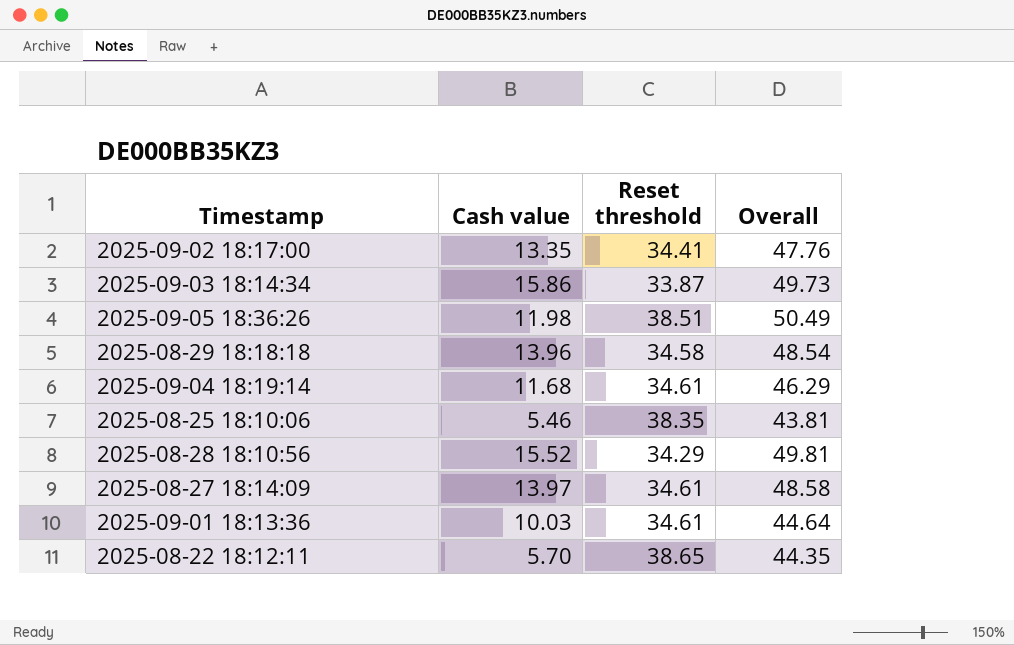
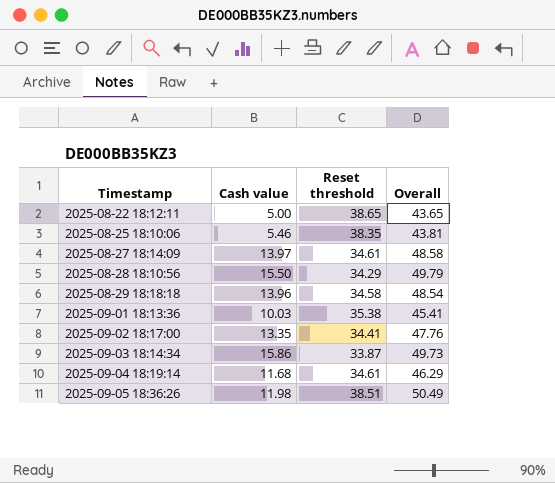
row order: none -> Timestamp ascending
2025-08-22 18:12:11 | Cash value: 5.70 -> 5.00
2025-08-22 18:12:11 | Overall: 44.35 -> 43.65
2025-08-28 18:10:56 | Cash value: 15.52 -> 15.50
2025-08-28 18:10:56 | Overall: 49.81 -> 49.79
2025-09-01 18:13:36 | Reset threshold: 34.61 -> 35.38
2025-09-01 18:13:36 | Overall: 44.64 -> 45.41

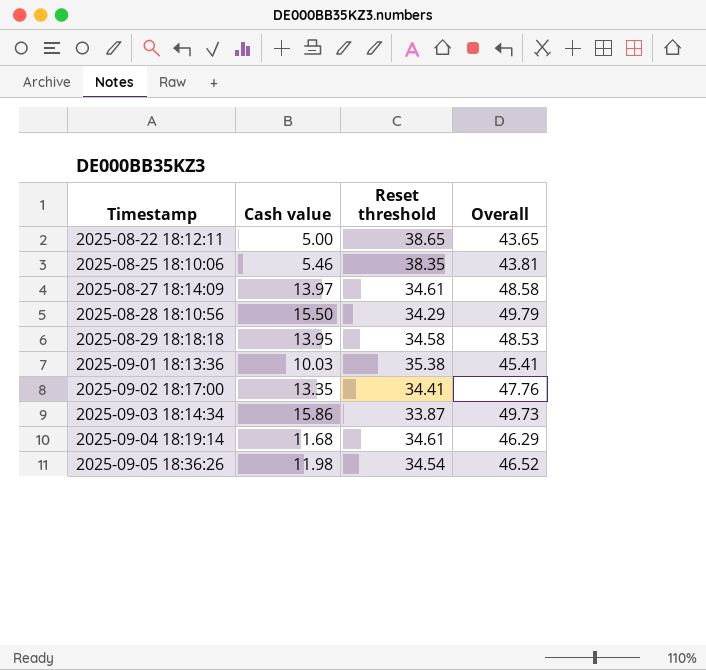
2025-08-29 18:18:18 | Cash value: 13.96 -> 13.95
2025-08-29 18:18:18 | Overall: 48.54 -> 48.53
2025-09-05 18:36:26 | Reset threshold: 38.51 -> 34.54
2025-09-05 18:36:26 | Overall: 50.49 -> 46.52

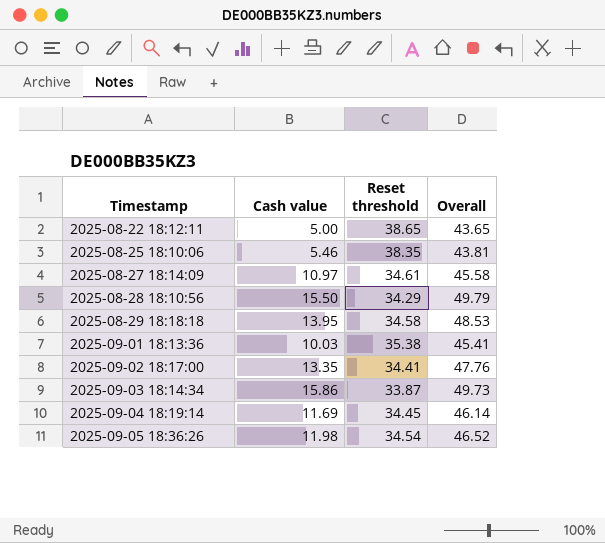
2025-08-27 18:14:09 | Cash value: 13.97 -> 10.97
2025-08-27 18:14:09 | Overall: 48.58 -> 45.58
2025-09-04 18:19:14 | Cash value: 11.68 -> 11.69
2025-09-04 18:19:14 | Reset threshold: 34.61 -> 34.45
2025-09-04 18:19:14 | Overall: 46.29 -> 46.14

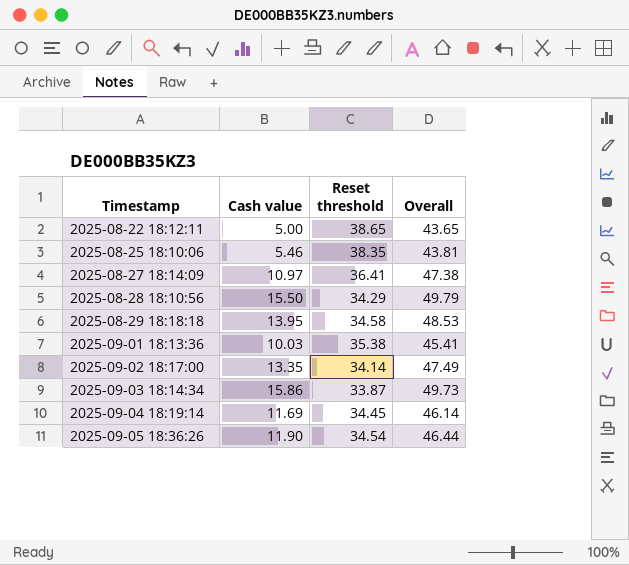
2025-08-27 18:14:09 | Reset threshold: 34.61 -> 36.41
2025-08-27 18:14:09 | Overall: 45.58 -> 47.38
2025-09-02 18:17:00 | Reset threshold: 34.41 -> 34.14
2025-09-02 18:17:00 | Overall: 47.76 -> 47.49
2025-09-05 18:36:26 | Cash value: 11.98 -> 11.90
2025-09-05 18:36:26 | Overall: 46.52 -> 46.44

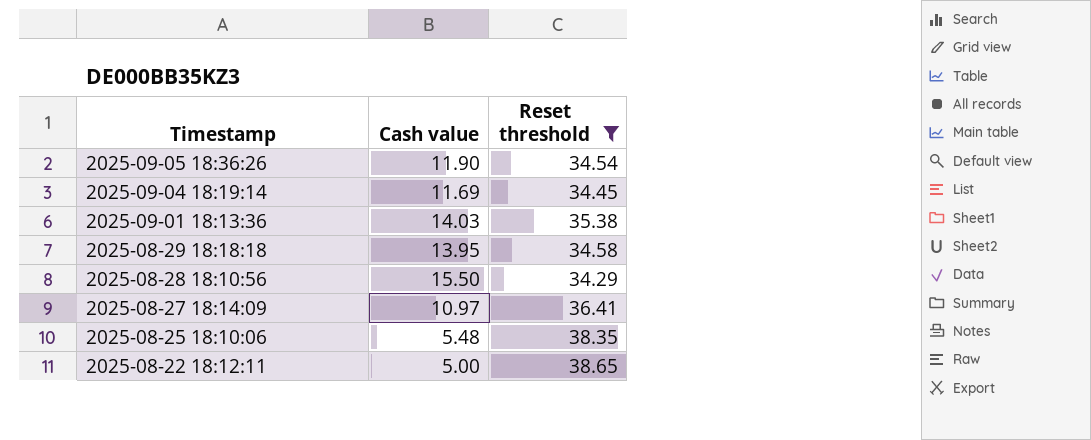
filter: none -> Reset threshold >= 34.29
row order: Timestamp ascending -> Timestamp descending
column Overall | formula: [Cash value] + [Reset threshold] -> none
2025-09-01 18:13:36 | Cash value: 10.03 -> 14.03
2025-08-25 18:10:06 | Cash value: 5.46 -> 5.48

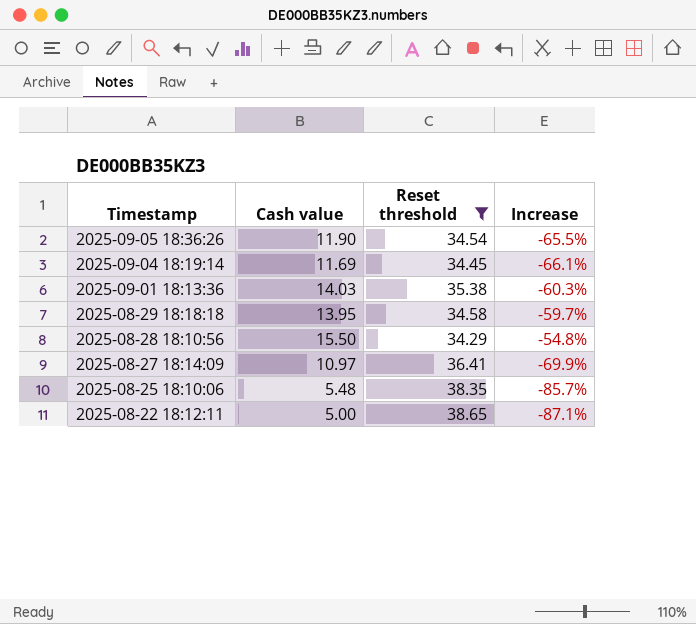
column Increase | formula: none -> ([Cash value] - [Reset threshold]) / [Reset threshold]

